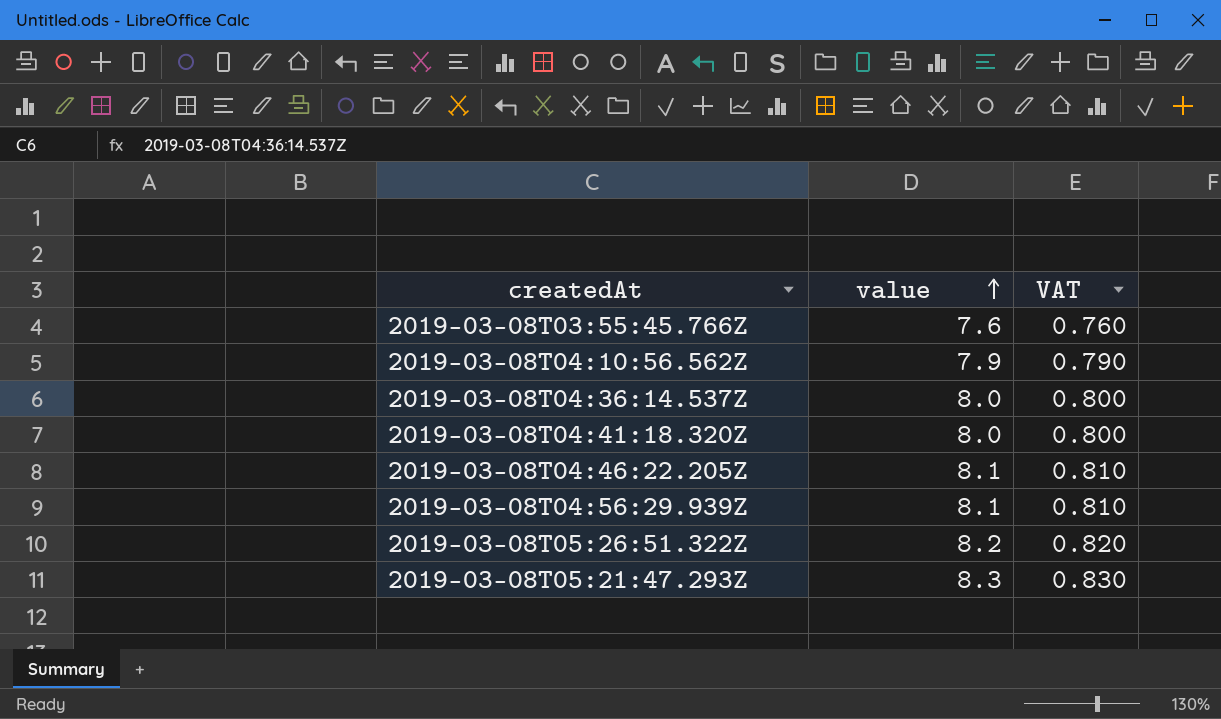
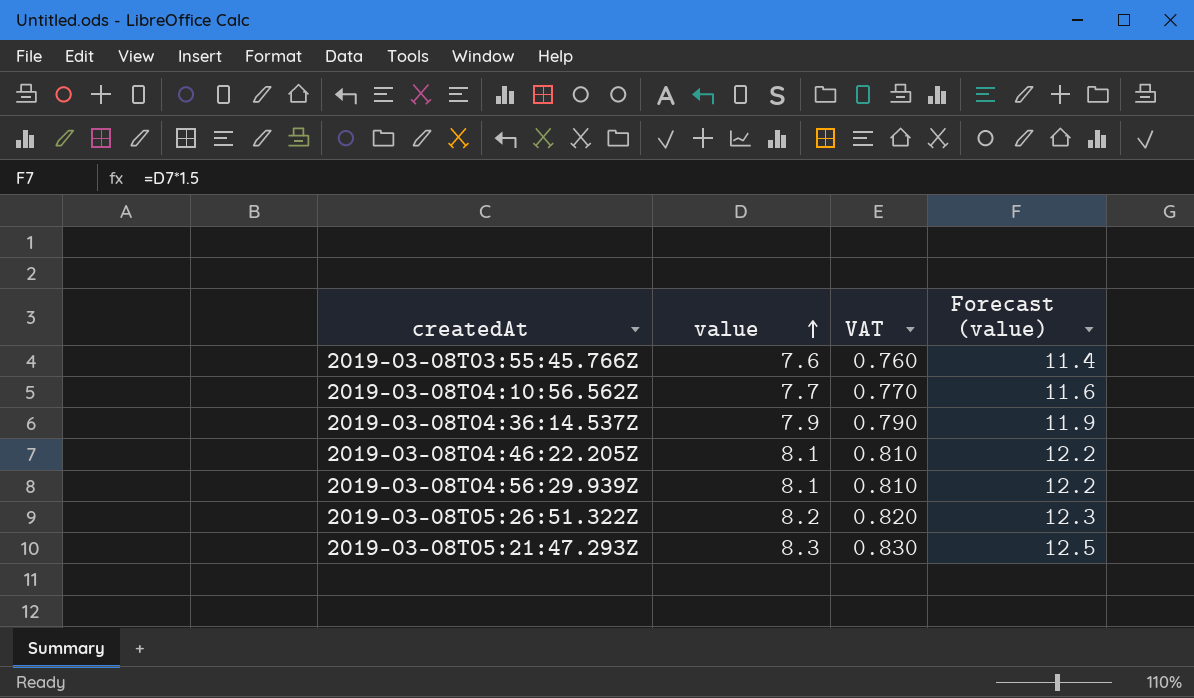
column Forecast (value) | formula: none -> [value] * 1.5
row 2019-03-08T04:41:18.320Z: 8.0 | 0.800 -> none
2019-03-08T04:10:56.562Z | value: 7.9 -> 7.7
2019-03-08T04:10:56.562Z | VAT: 0.790 -> 0.770
2019-03-08T04:36:14.537Z | value: 8.0 -> 7.9
2019-03-08T04:36:14.537Z | VAT: 0.800 -> 0.790

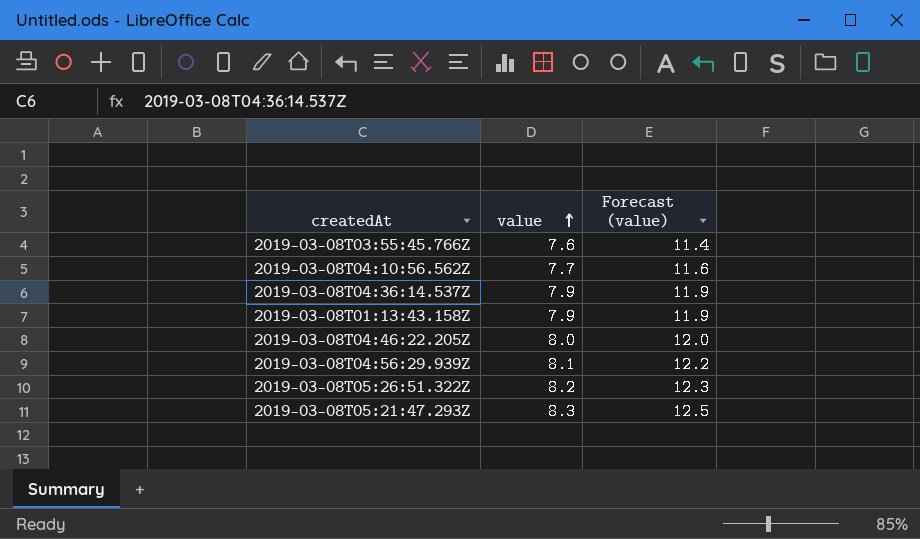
column VAT | formula: [value] * 0.1 -> none
row 2019-03-08T01:13:43.158Z: none -> 7.9 | 11.9
2019-03-08T04:46:22.205Z | value: 8.1 -> 8.0
2019-03-08T04:46:22.205Z | Forecast (value): 12.2 -> 12.0

